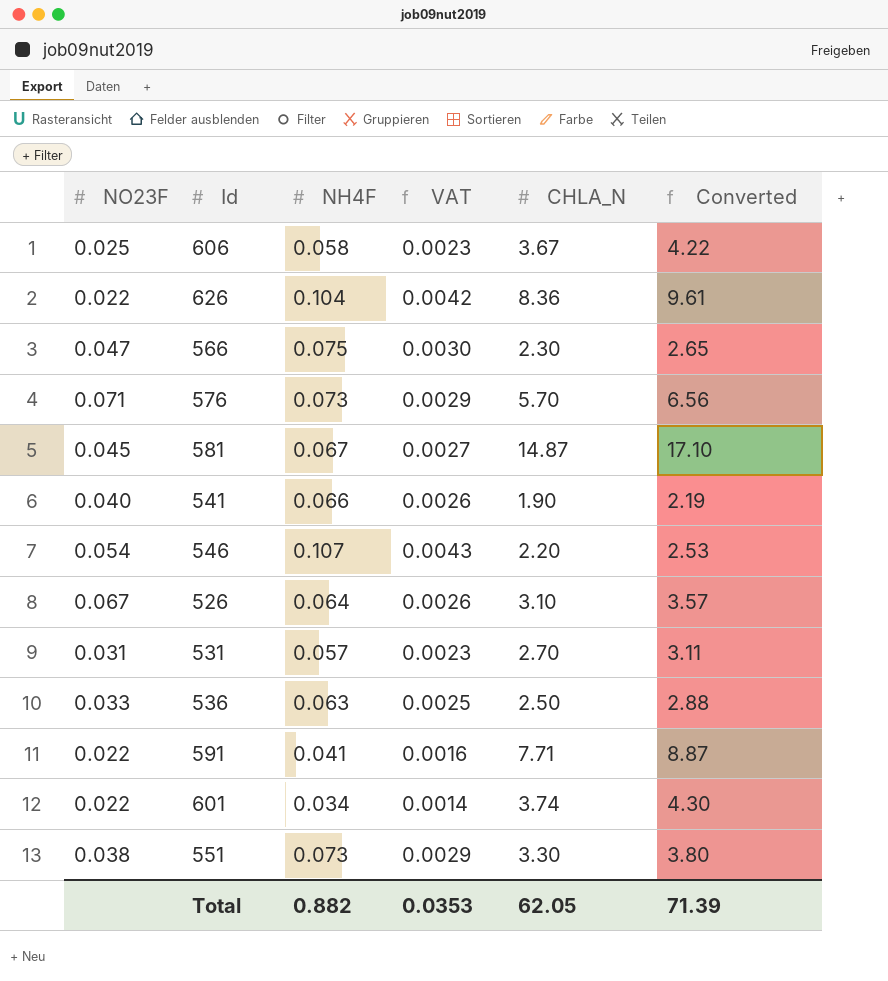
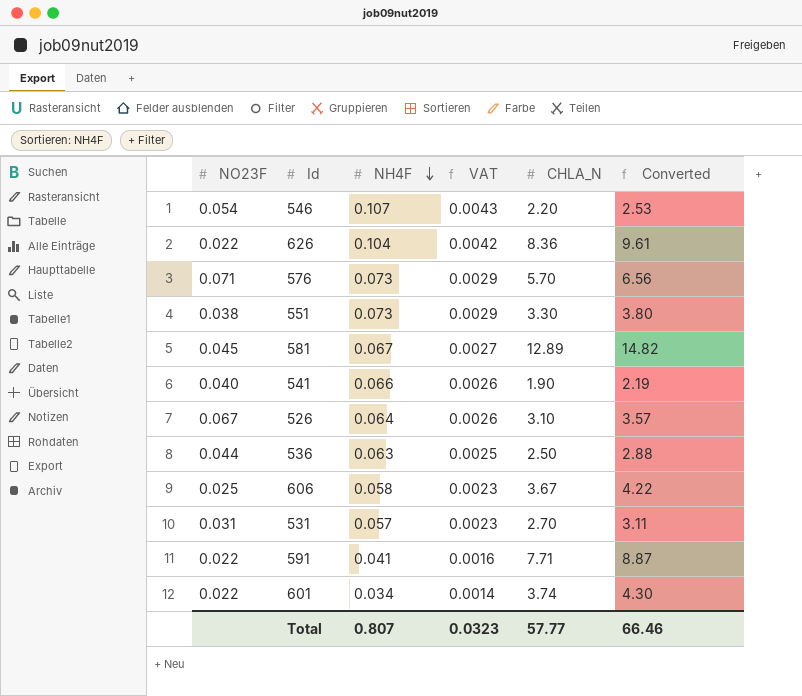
row order: none -> NH4F descending
row 566: 0.047 | 0.075 | 0.0030 | 2.30 | 2.65 -> none
581 | CHLA_N: 14.87 -> 12.89
581 | Converted: 17.10 -> 14.82
536 | NO23F: 0.033 -> 0.044
Total | NH4F: 0.882 -> 0.807
Total | VAT: 0.0353 -> 0.0323
Total | CHLA_N: 62.05 -> 57.77
Total | Converted: 71.39 -> 66.46

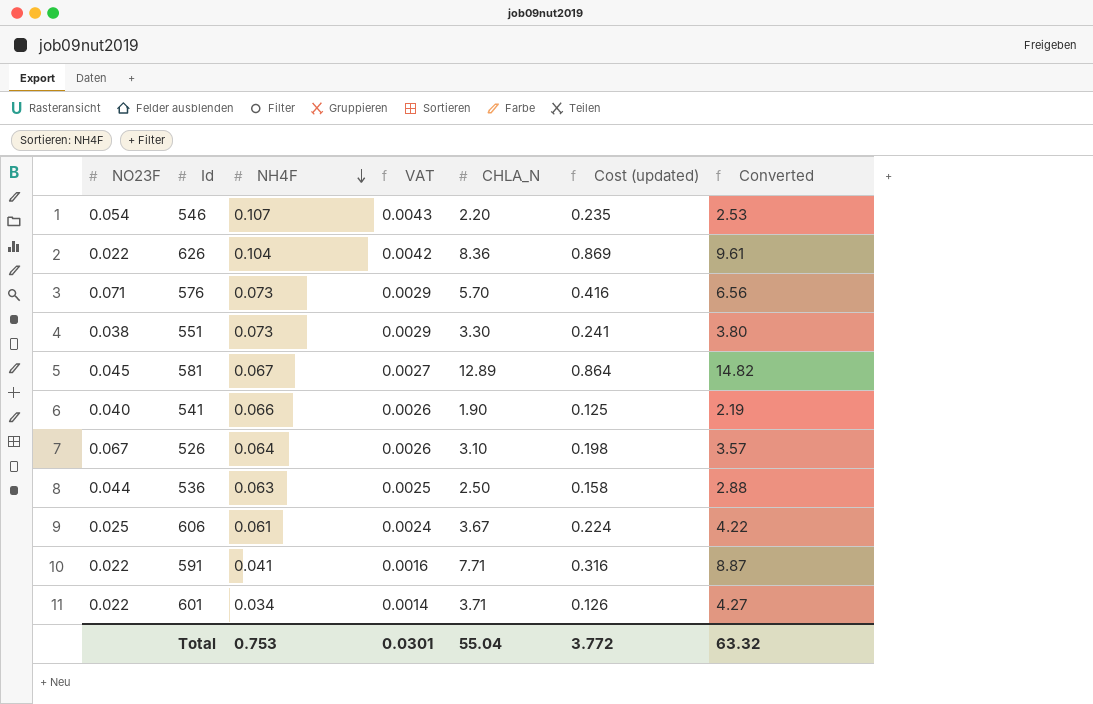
column Cost (updated) | formula: none -> [NH4F] * [CHLA_N]
row 531: 0.031 | 0.057 | 0.0023 | 2.70 | 3.11 -> none
606 | NH4F: 0.058 -> 0.061
606 | VAT: 0.0023 -> 0.0024
601 | CHLA_N: 3.74 -> 3.71
601 | Converted: 4.30 -> 4.27
Total | NH4F: 0.807 -> 0.753
Total | VAT: 0.0323 -> 0.0301
Total | CHLA_N: 57.77 -> 55.04
Total | Converted: 66.46 -> 63.32

